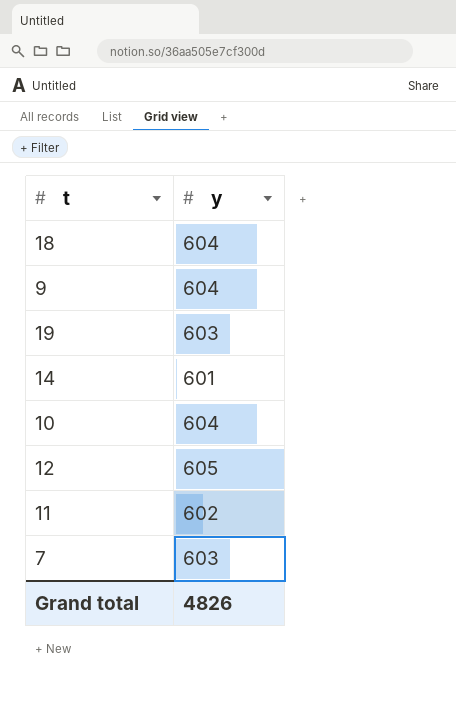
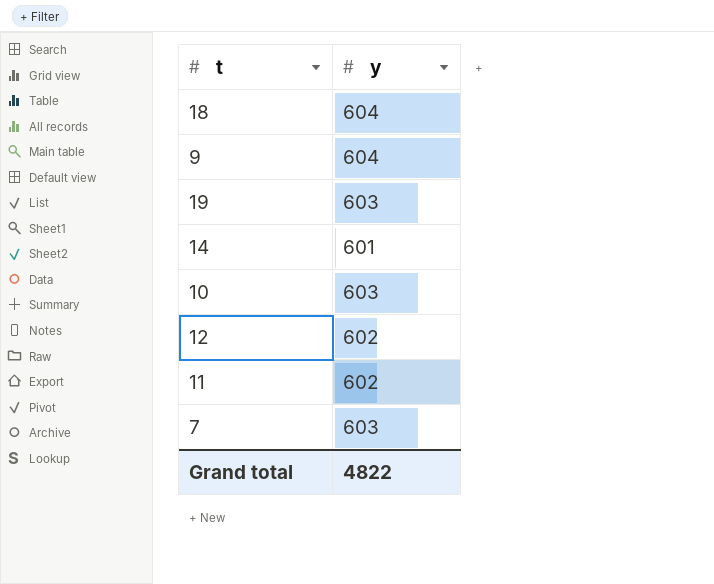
10 | y: 604 -> 603
12 | y: 605 -> 602
Grand total | y: 4826 -> 4822

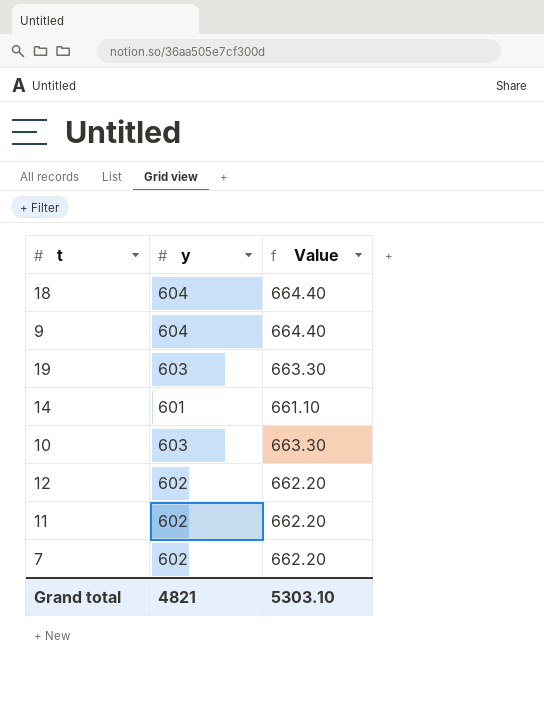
column Value | formula: none -> [y] * 1.1
7 | y: 603 -> 602
Grand total | y: 4822 -> 4821

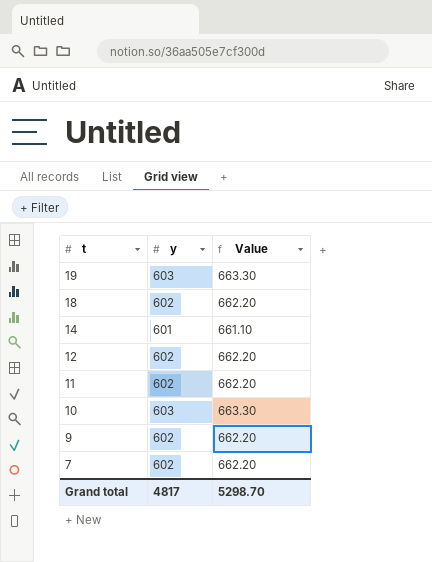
row order: none -> t descending
18 | y: 604 -> 602
18 | Value: 664.40 -> 662.20
9 | y: 604 -> 602
9 | Value: 664.40 -> 662.20
Grand total | y: 4821 -> 4817
Grand total | Value: 5303.10 -> 5298.70

